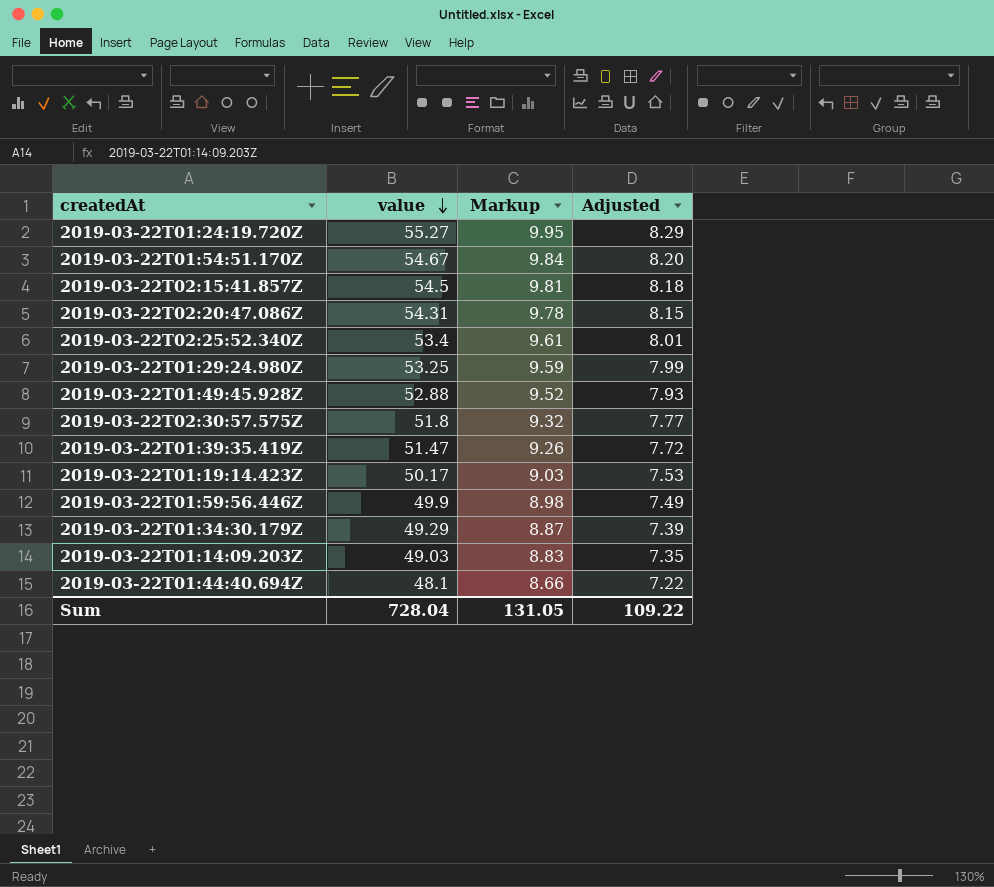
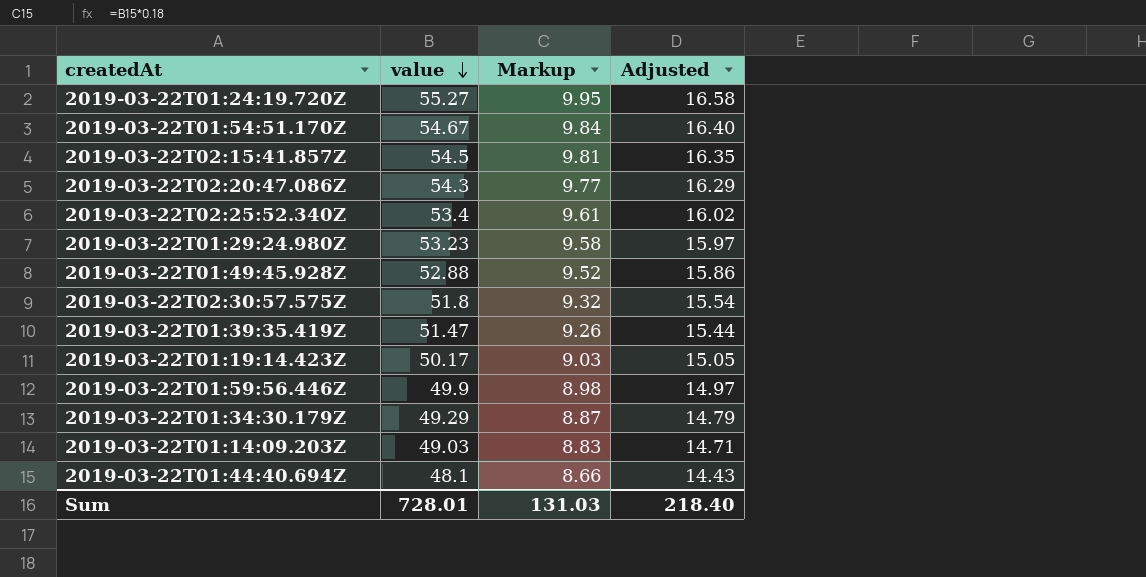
column Adjusted | formula: [value] * 0.15 -> [value] * 0.3
2019-03-22T02:20:47.086Z | value: 54.31 -> 54.3
2019-03-22T02:20:47.086Z | Markup: 9.78 -> 9.77
2019-03-22T01:29:24.980Z | value: 53.25 -> 53.23
2019-03-22T01:29:24.980Z | Markup: 9.59 -> 9.58
Sum | value: 728.04 -> 728.01
Sum | Markup: 131.05 -> 131.03
Sum | Adjusted: 109.22 -> 218.40

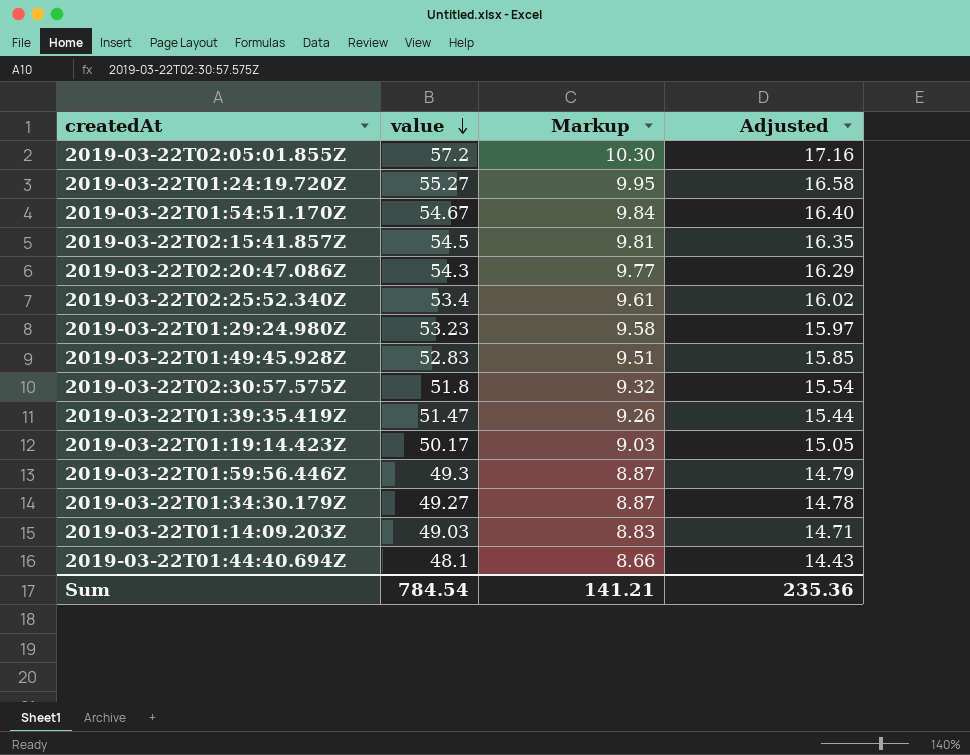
row 2019-03-22T02:05:01.855Z: none -> 57.2 | 10.30 | 17.16
2019-03-22T01:49:45.928Z | value: 52.88 -> 52.83
2019-03-22T01:49:45.928Z | Markup: 9.52 -> 9.51
2019-03-22T01:49:45.928Z | Adjusted: 15.86 -> 15.85
2019-03-22T01:59:56.446Z | value: 49.9 -> 49.3
2019-03-22T01:59:56.446Z | Markup: 8.98 -> 8.87
2019-03-22T01:59:56.446Z | Adjusted: 14.97 -> 14.79
2019-03-22T01:34:30.179Z | value: 49.29 -> 49.27
2019-03-22T01:34:30.179Z | Adjusted: 14.79 -> 14.78
Sum | value: 728.01 -> 784.54
Sum | Markup: 131.03 -> 141.21
Sum | Adjusted: 218.40 -> 235.36

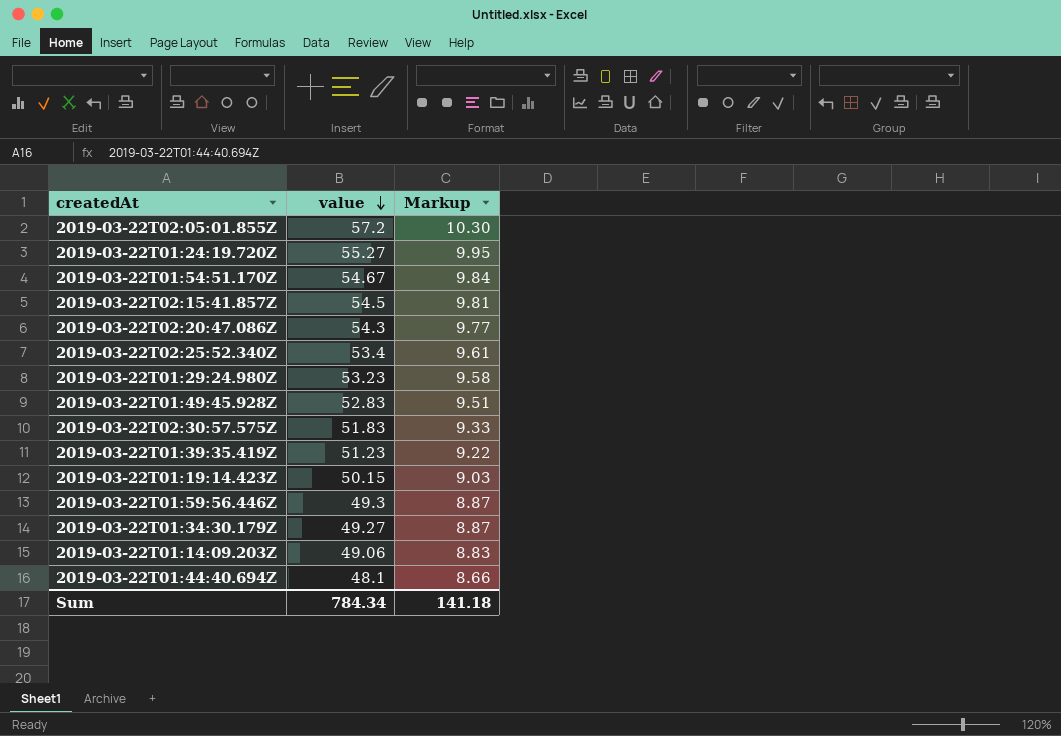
column Adjusted | formula: [value] * 0.3 -> none
2019-03-22T02:30:57.575Z | value: 51.8 -> 51.83
2019-03-22T02:30:57.575Z | Markup: 9.32 -> 9.33
2019-03-22T01:39:35.419Z | value: 51.47 -> 51.23
2019-03-22T01:39:35.419Z | Markup: 9.26 -> 9.22
2019-03-22T01:19:14.423Z | value: 50.17 -> 50.15
2019-03-22T01:14:09.203Z | value: 49.03 -> 49.06
Sum | value: 784.54 -> 784.34
Sum | Markup: 141.21 -> 141.18

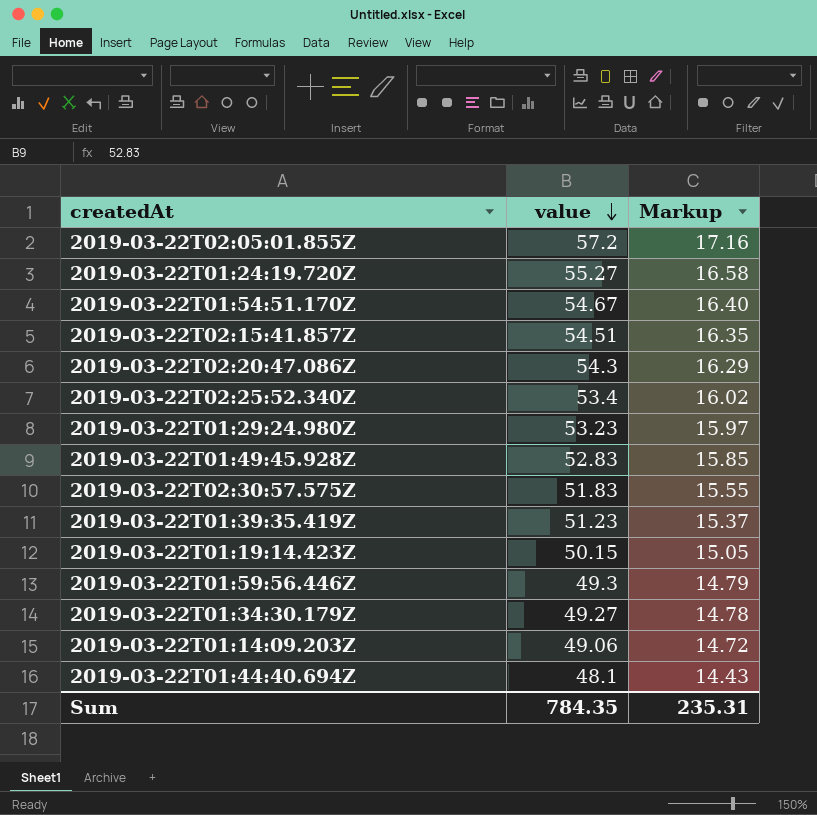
column Markup | formula: [value] * 0.18 -> [value] * 0.3
2019-03-22T02:15:41.857Z | value: 54.5 -> 54.51
Sum | value: 784.34 -> 784.35
Sum | Markup: 141.18 -> 235.31

